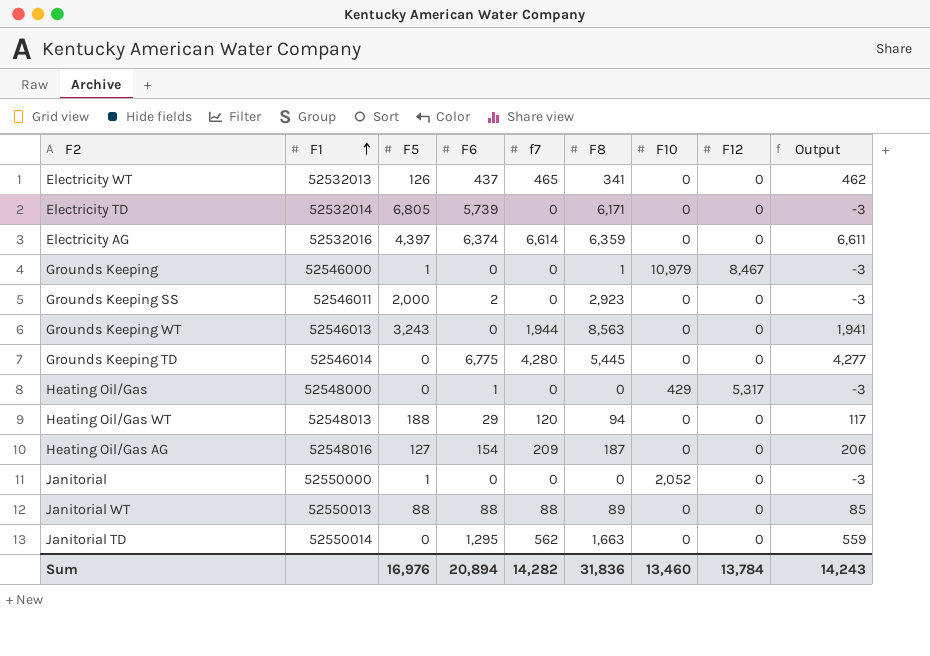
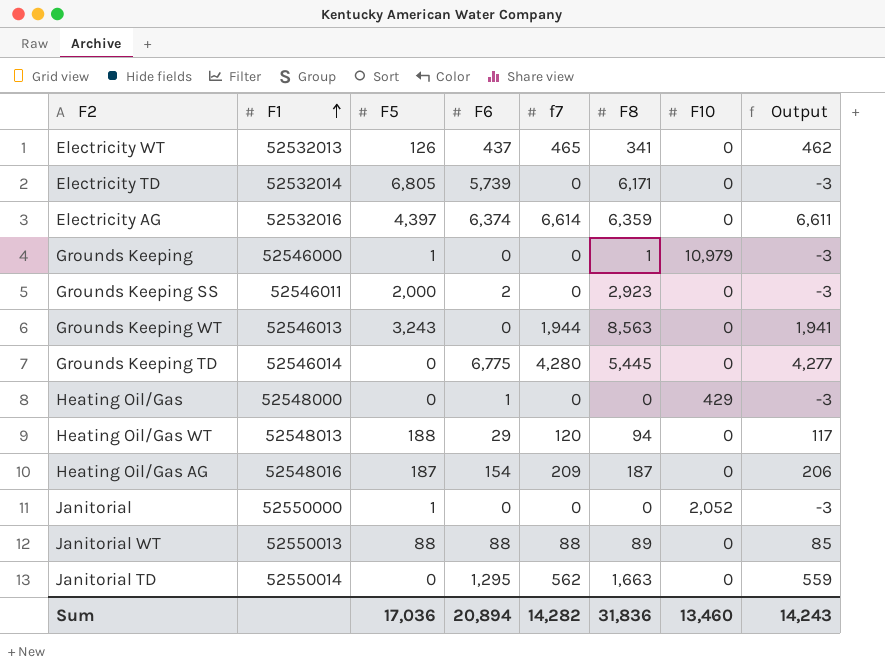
column F12 | position: 8 -> none
Heating Oil/Gas AG | F5: 127 -> 187
Sum | F5: 16,976 -> 17,036

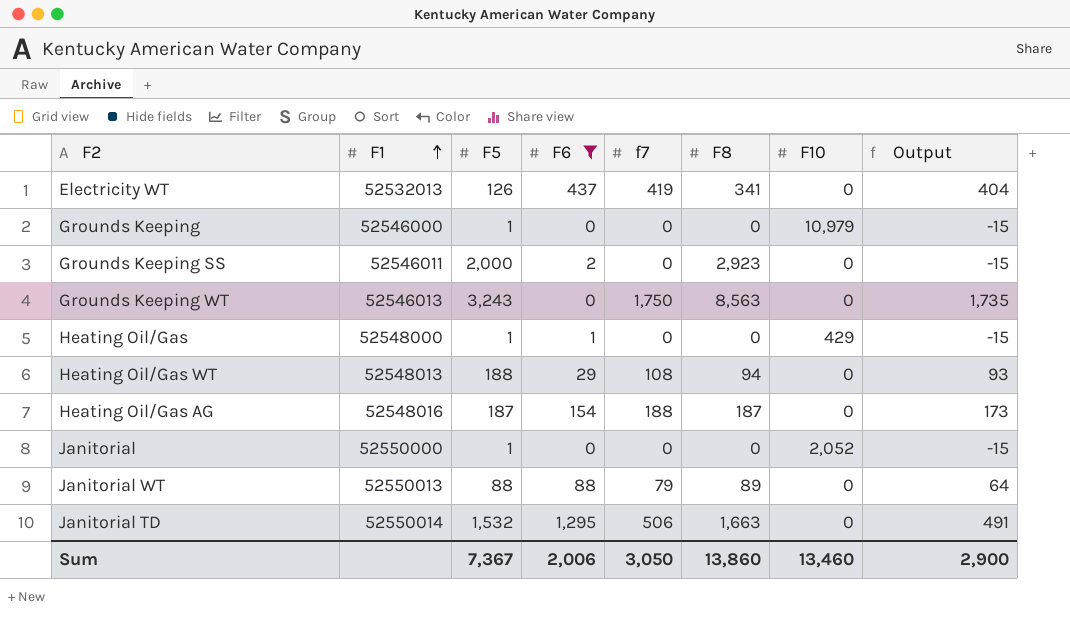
filter: none -> F6 <= 1,295
column Output | formula: [f7] - 3 -> [f7] - 15
Electricity WT | f7: 465 -> 419
Grounds Keeping | F8: 1 -> 0
Grounds Keeping WT | f7: 1,944 -> 1,750
Heating Oil/Gas | F5: 0 -> 1
Heating Oil/Gas WT | f7: 120 -> 108
Heating Oil/Gas AG | f7: 209 -> 188
Janitorial WT | f7: 88 -> 79
Janitorial TD | F5: 0 -> 1,532
Janitorial TD | f7: 562 -> 506
Sum | F5: 17,036 -> 7,367
Sum | F6: 20,894 -> 2,006
Sum | f7: 14,282 -> 3,050
Sum | F8: 31,836 -> 13,860
Sum | Output: 14,243 -> 2,900

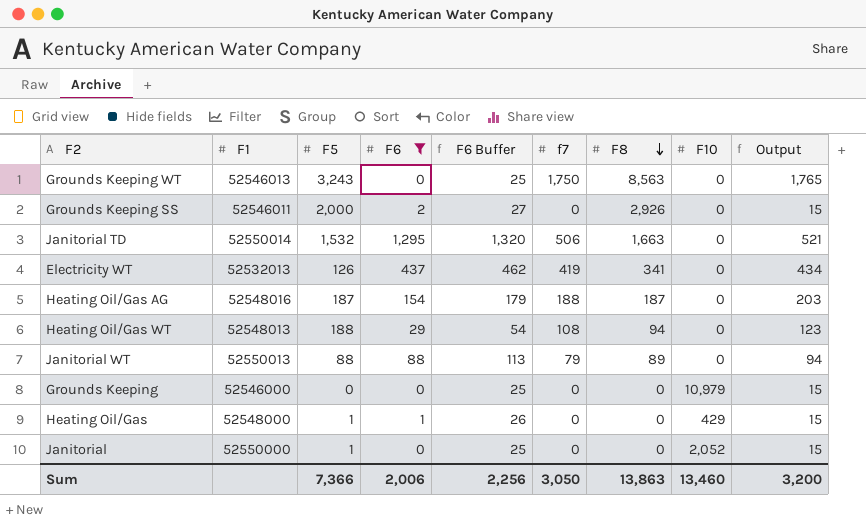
row order: F1 ascending -> F8 descending
column F6 Buffer | formula: none -> [F6] + 25
column Output | formula: [f7] - 15 -> [f7] + 15
Grounds Keeping SS | F8: 2,923 -> 2,926
Grounds Keeping | F5: 1 -> 0
Sum | F5: 7,367 -> 7,366
Sum | F8: 13,860 -> 13,863
Sum | Output: 2,900 -> 3,200

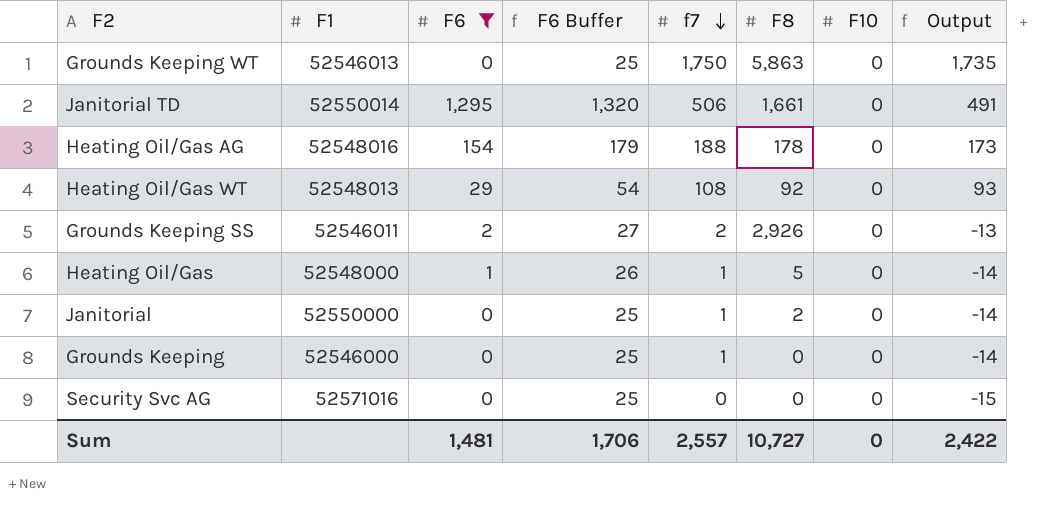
row order: F8 descending -> f7 descending
column F5 | position: 3 -> none
column Output | formula: [f7] + 15 -> [f7] - 15
row Electricity WT: 52532013 | 126 | 437 | 462 | 419 | 341 | 0 | 434 -> none
row Janitorial WT: 52550013 | 88 | 88 | 113 | 79 | 89 | 0 | 94 -> none
Grounds Keeping WT | F8: 8,563 -> 5,863
Janitorial TD | F8: 1,663 -> 1,661
Heating Oil/Gas AG | F8: 187 -> 178
Heating Oil/Gas WT | F8: 94 -> 92
Grounds Keeping SS | f7: 0 -> 2
Heating Oil/Gas | f7: 0 -> 1
Heating Oil/Gas | F8: 0 -> 5
Heating Oil/Gas | F10: 429 -> 0
Janitorial | f7: 0 -> 1
Janitorial | F8: 0 -> 2
Janitorial | F10: 2,052 -> 0
Grounds Keeping | f7: 0 -> 1
Grounds Keeping | F10: 10,979 -> 0
row Security Svc AG: none -> 52571016 | 0 | 25 | 0 | 0 | 0 | -15
Sum | F6: 2,006 -> 1,481
Sum | F6 Buffer: 2,256 -> 1,706
Sum | f7: 3,050 -> 2,557
Sum | F8: 13,863 -> 10,727
Sum | F10: 13,460 -> 0
Sum | Output: 3,200 -> 2,422

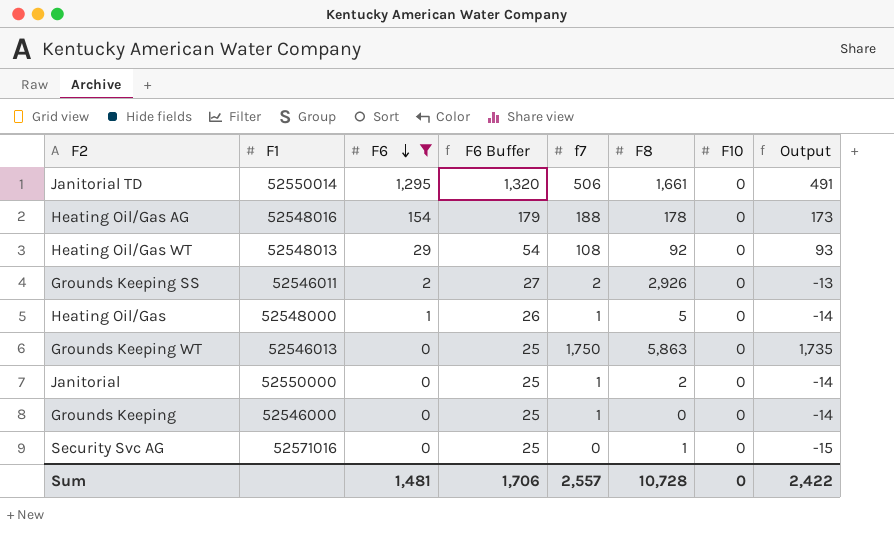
row order: f7 descending -> F6 descending
Security Svc AG | F8: 0 -> 1
Sum | F8: 10,727 -> 10,728

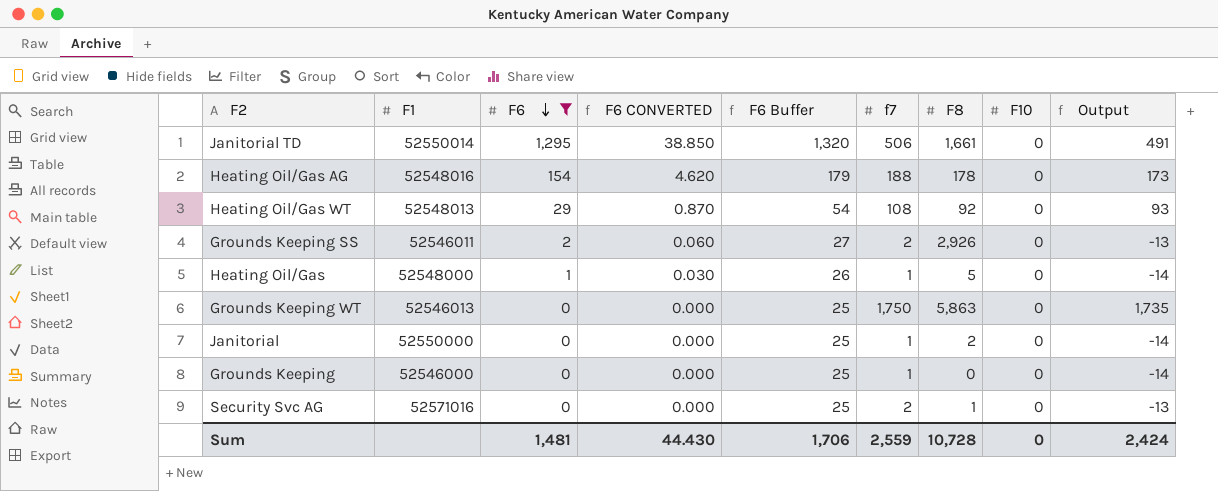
column F6 CONVERTED | formula: none -> [F6] * 0.03
Security Svc AG | f7: 0 -> 2
Security Svc AG | Output: -15 -> -13
Sum | f7: 2,557 -> 2,559
Sum | Output: 2,422 -> 2,424

